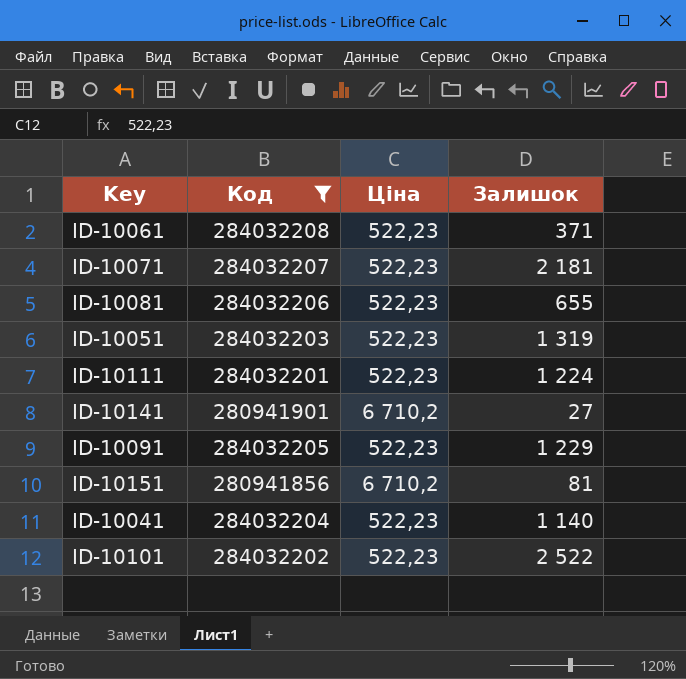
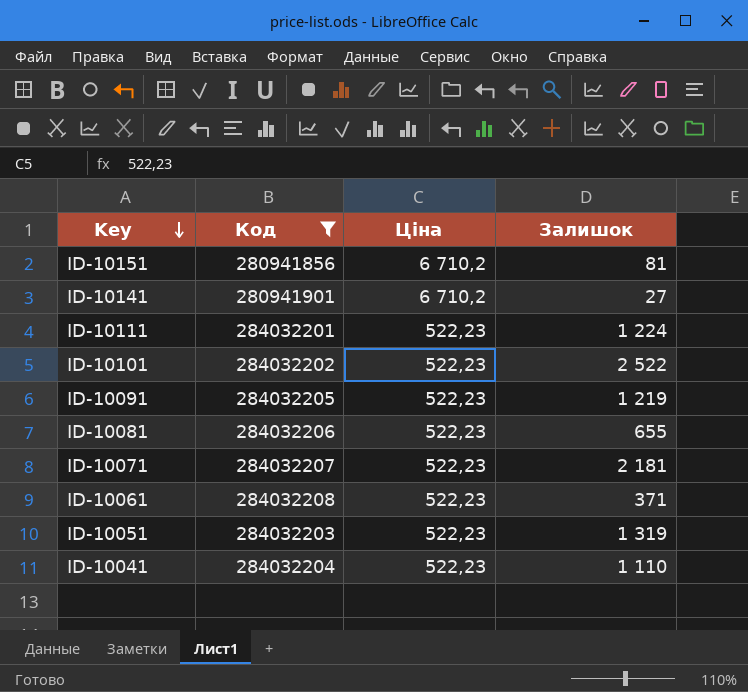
row order: none -> Key descending
ID-10091 | Залишок: 1 229 -> 1 219
ID-10041 | Залишок: 1 140 -> 1 110

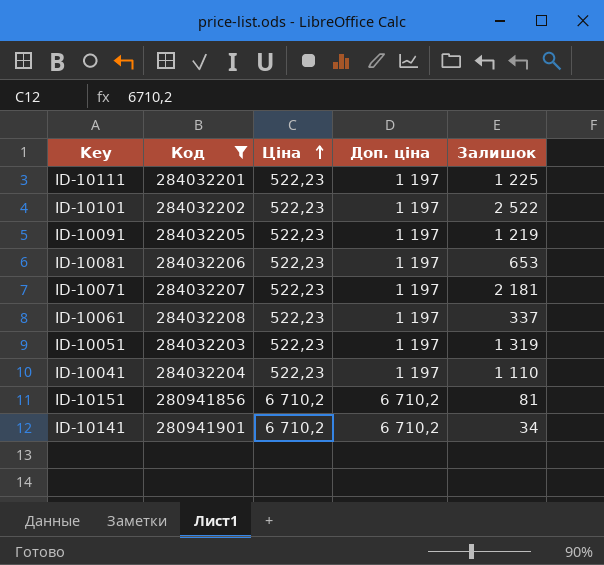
row order: Key descending -> Ціна ascending
column Доп. ціна | position: none -> 4
ID-10111 | Залишок: 1 224 -> 1 225
ID-10081 | Залишок: 655 -> 653
ID-10061 | Залишок: 371 -> 337
ID-10141 | Залишок: 27 -> 34

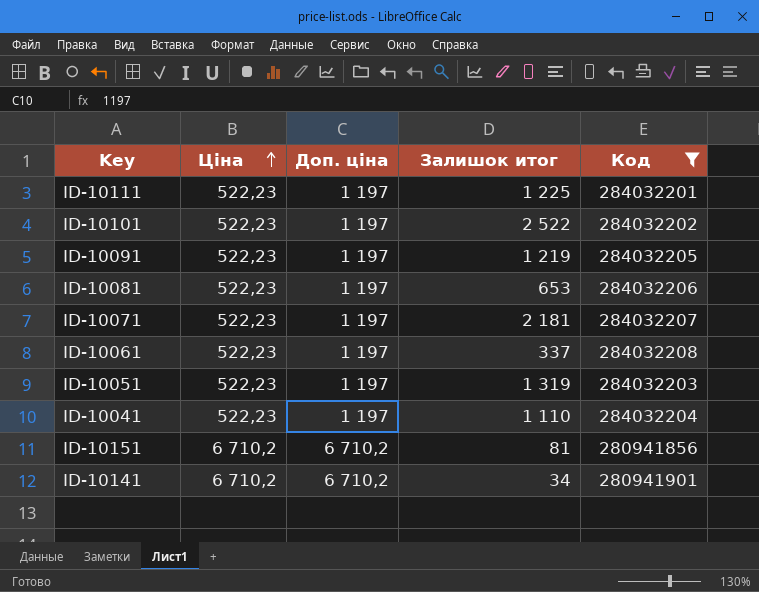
column name: Залишок -> Залишок итог
column Код | position: 2 -> 5

